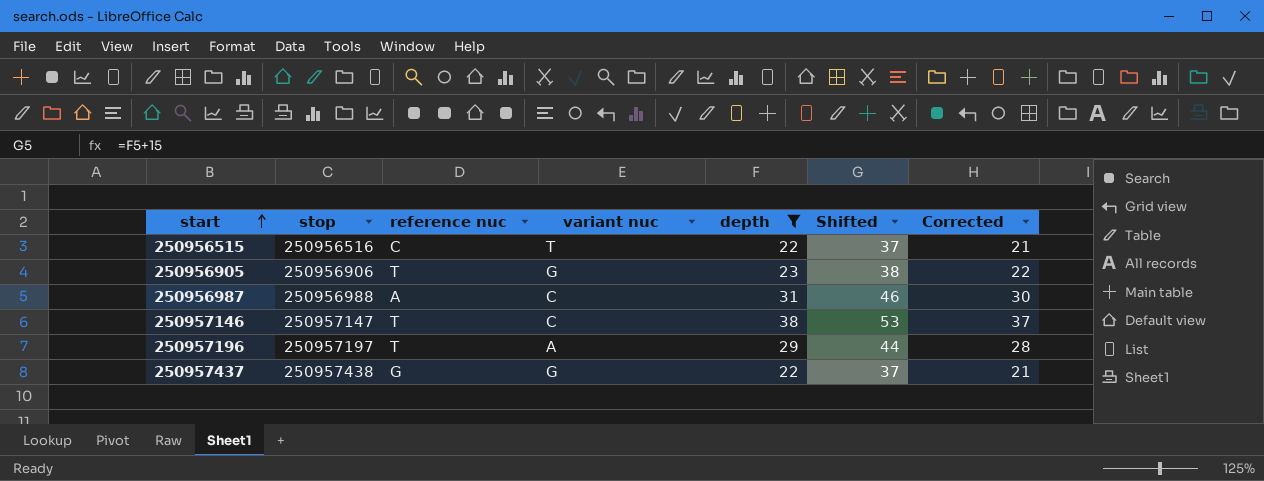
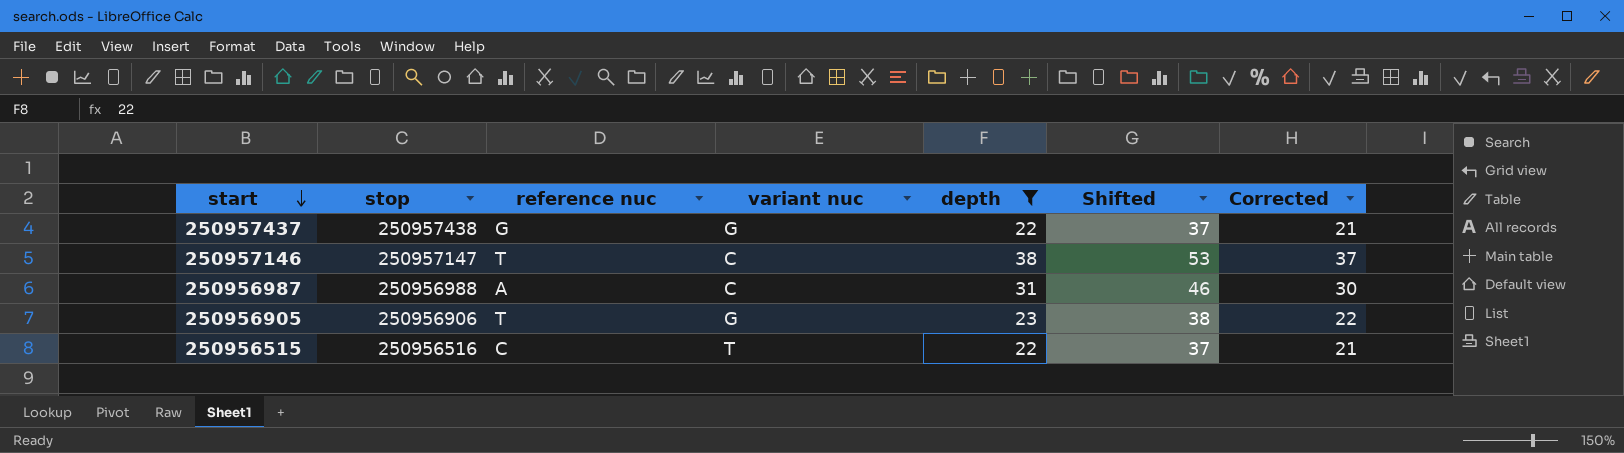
row order: start ascending -> start descending
row 250957196: 250957197 | T | A | 29 | 44 | 28 -> none

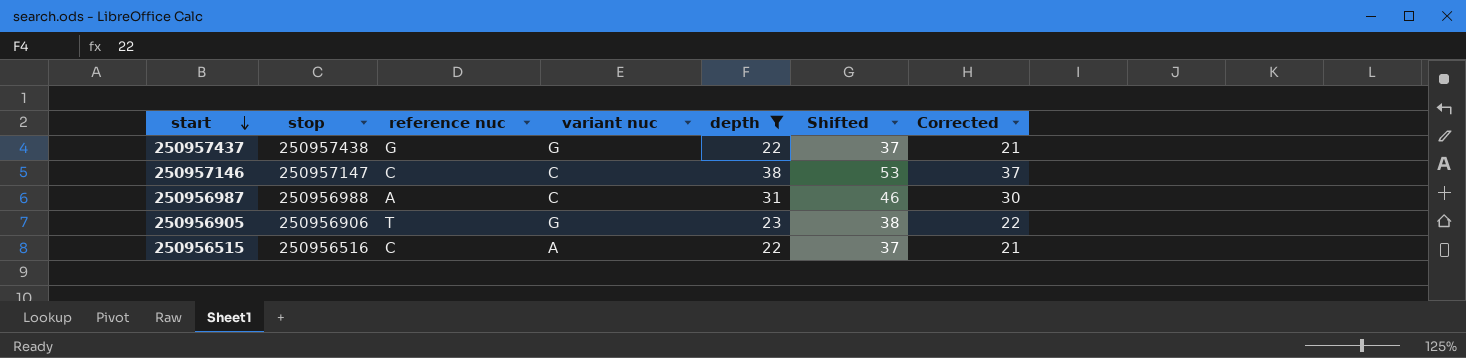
250957146 | reference nuc: T -> C
250956515 | variant nuc: T -> A

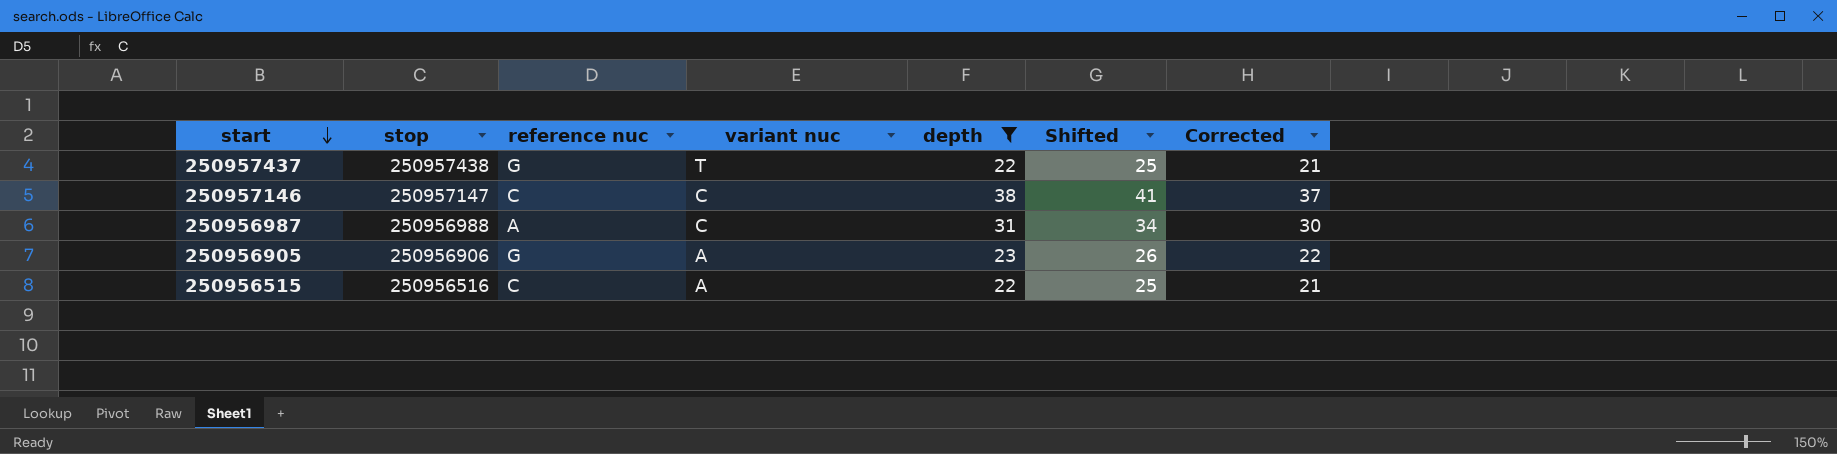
column Shifted | formula: [depth] + 15 -> [depth] + 3
250957437 | variant nuc: G -> T
250956905 | reference nuc: T -> G
250956905 | variant nuc: G -> A

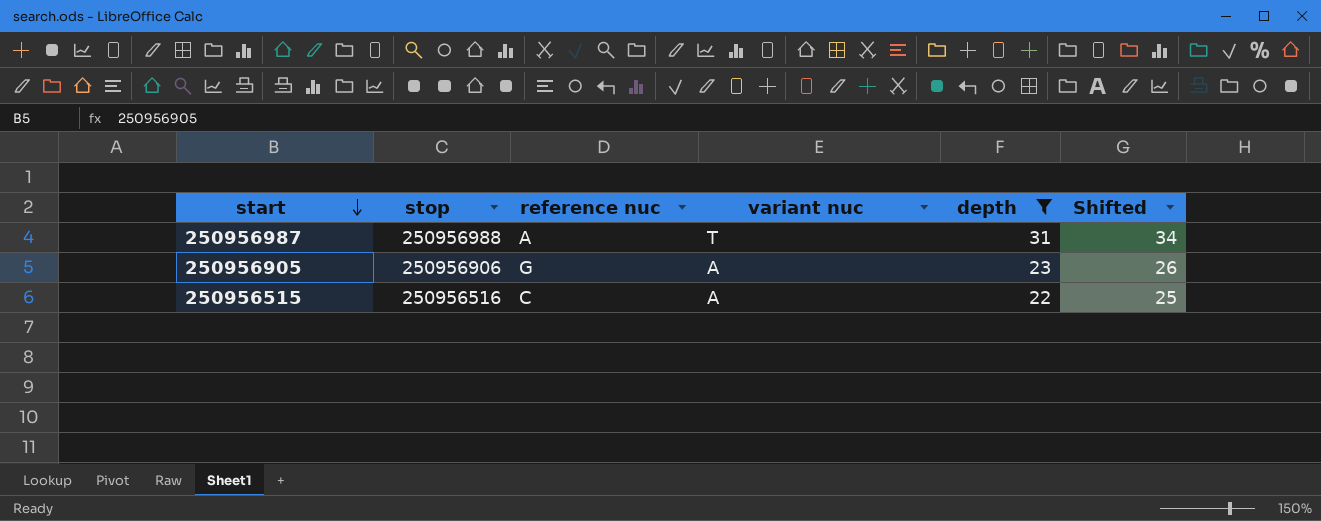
column Corrected | formula: [depth] - 1 -> none
row 250957437: 250957438 | G | T | 22 | 25 | 21 -> none
row 250957146: 250957147 | C | C | 38 | 41 | 37 -> none
250956987 | variant nuc: C -> T

